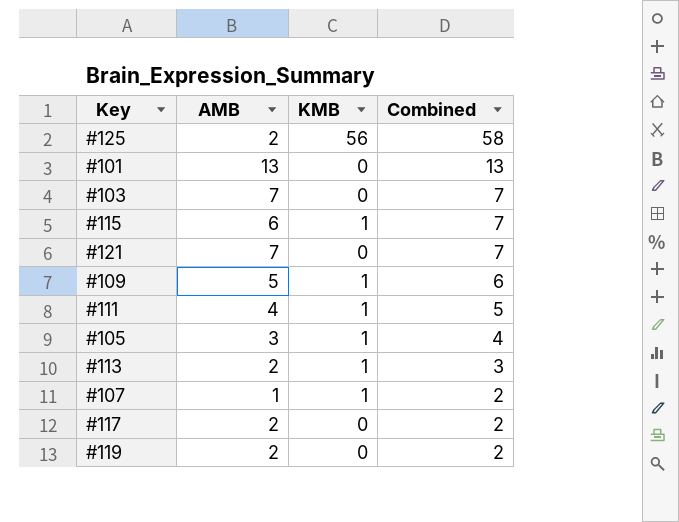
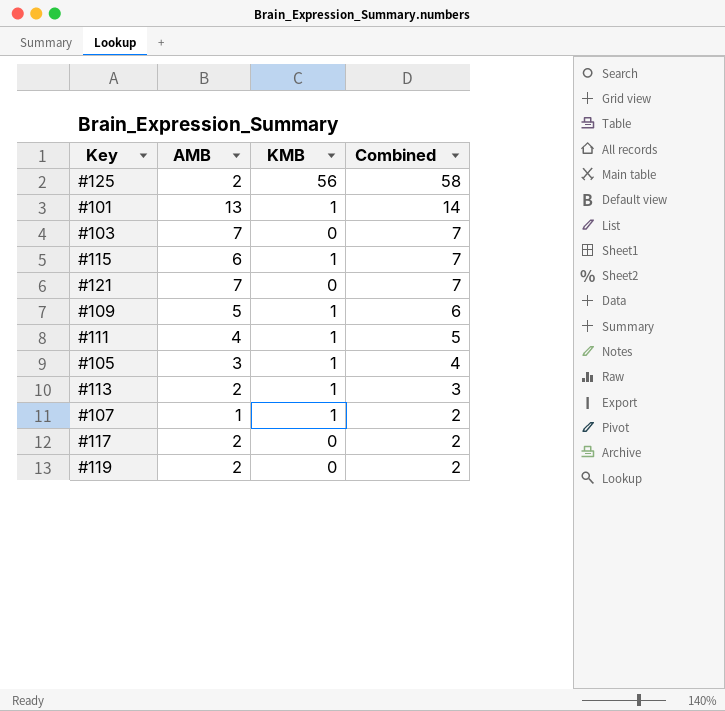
#101 | KMB: 0 -> 1
#101 | Combined: 13 -> 14

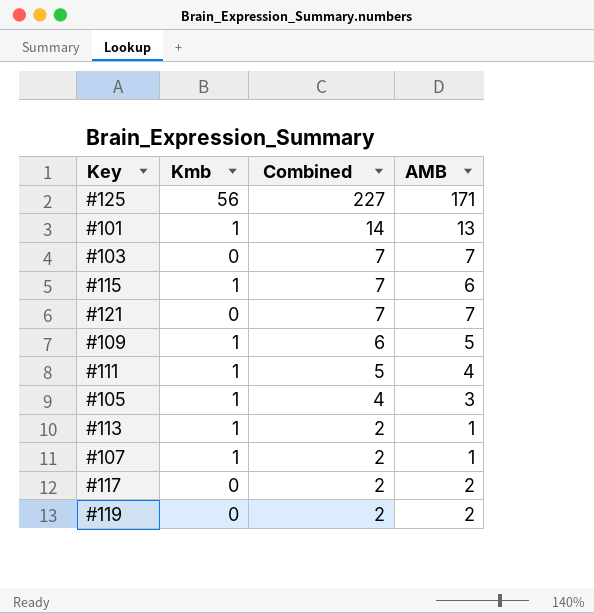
column name: KMB -> Kmb
column AMB | position: 2 -> 4
#125 | Combined: 58 -> 227
#125 | AMB: 2 -> 171
#113 | Combined: 3 -> 2
#113 | AMB: 2 -> 1

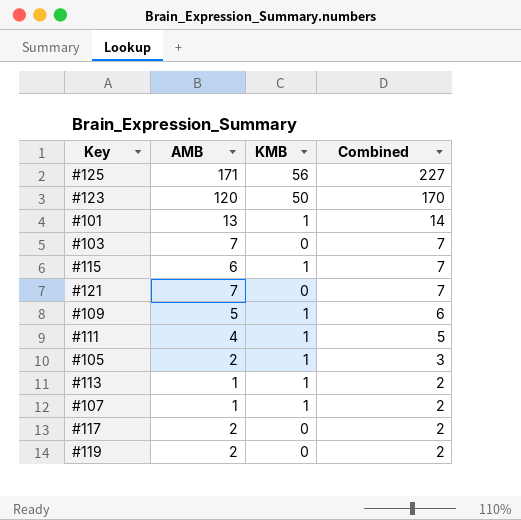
column AMB | position: 4 -> 2
column name: Kmb -> KMB
row #123: none -> 120 | 50 | 170
#105 | AMB: 3 -> 2
#105 | Combined: 4 -> 3

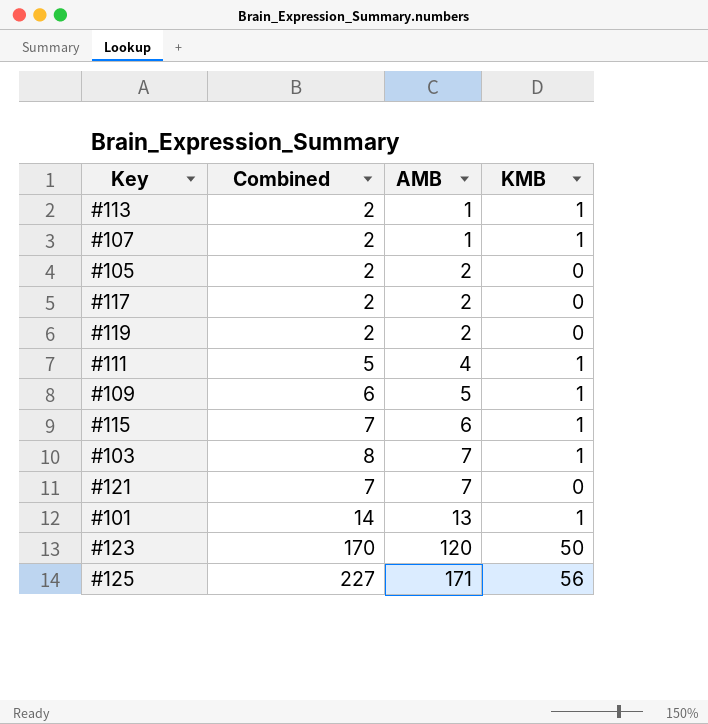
row order: Combined descending -> AMB ascending
column Combined | position: 4 -> 2
#105 | Combined: 3 -> 2
#105 | KMB: 1 -> 0
#103 | Combined: 7 -> 8
#103 | KMB: 0 -> 1

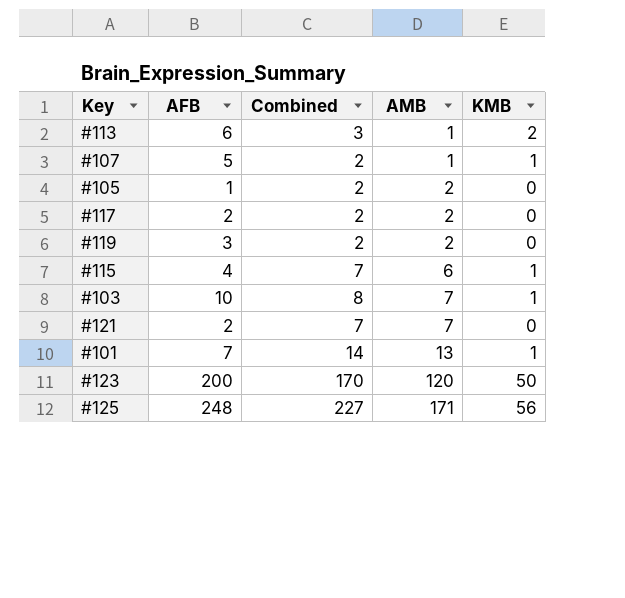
column AFB | position: none -> 2
row #111: 5 | 4 | 1 -> none
row #109: 6 | 5 | 1 -> none
#113 | Combined: 2 -> 3
#113 | KMB: 1 -> 2

